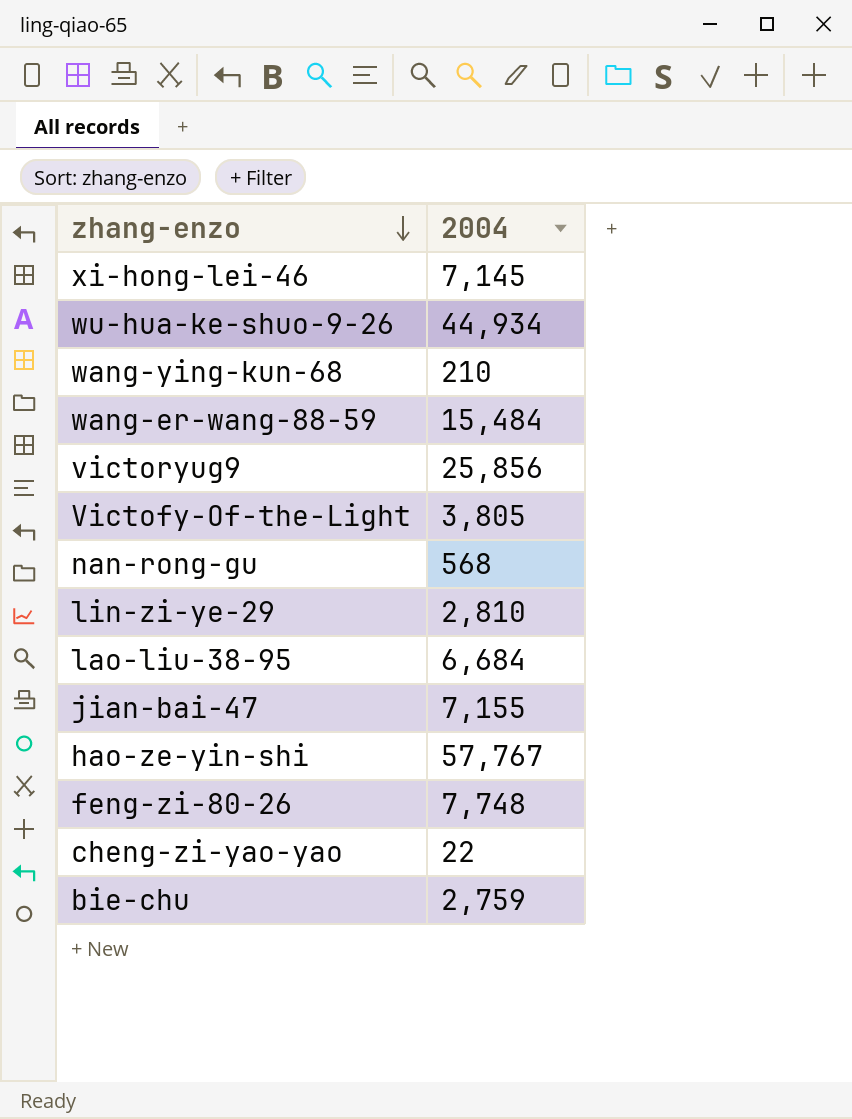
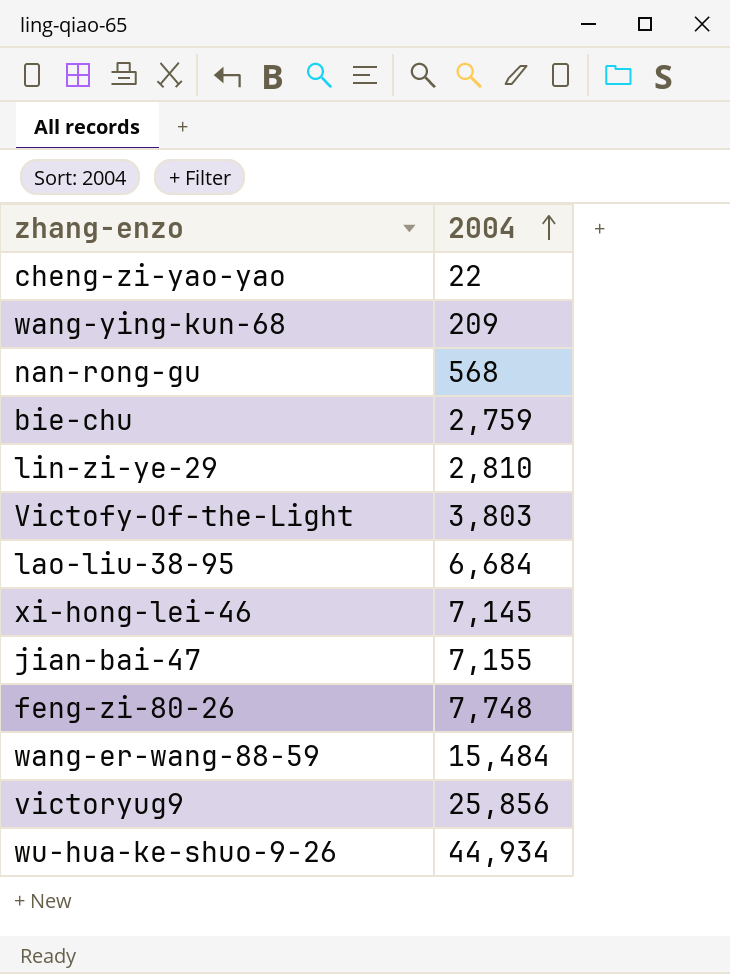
row order: zhang-enzo descending -> 2004 ascending
row hao-ze-yin-shi: 57,767 -> none
wang-ying-kun-68 | 2004: 210 -> 209
Victofy-Of-the-Light | 2004: 3,805 -> 3,803

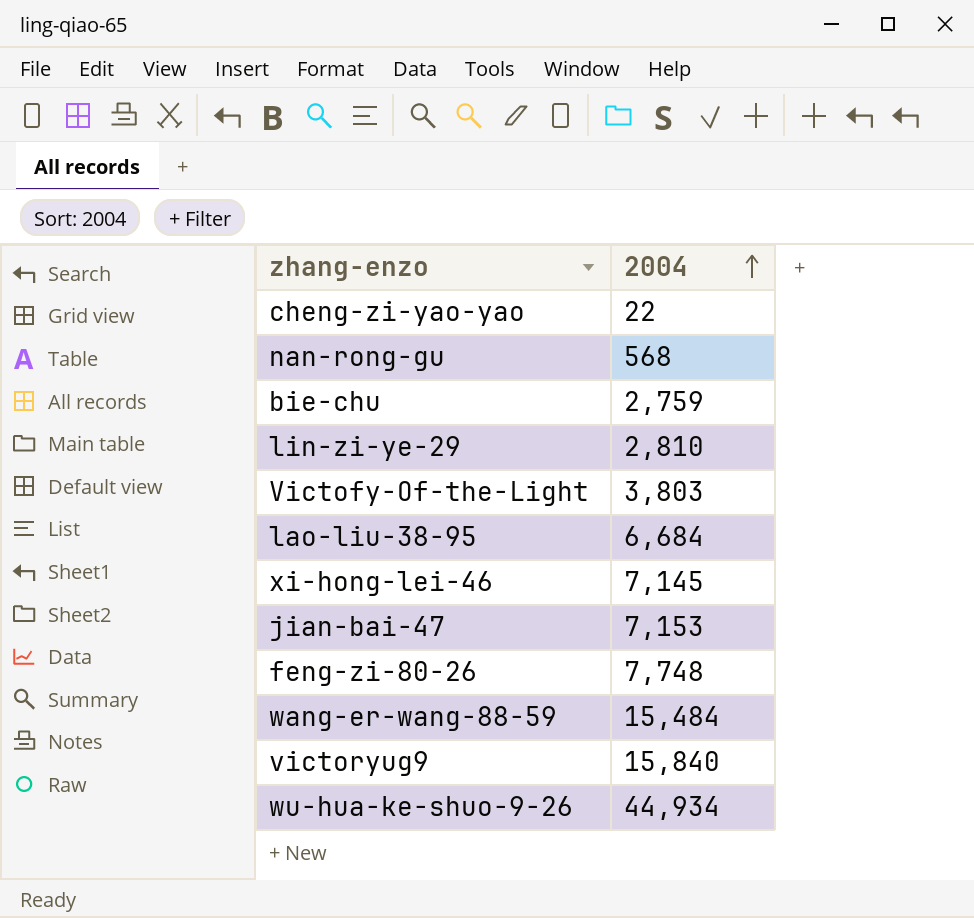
row wang-ying-kun-68: 209 -> none
jian-bai-47 | 2004: 7,155 -> 7,153
victoryug9 | 2004: 25,856 -> 15,840

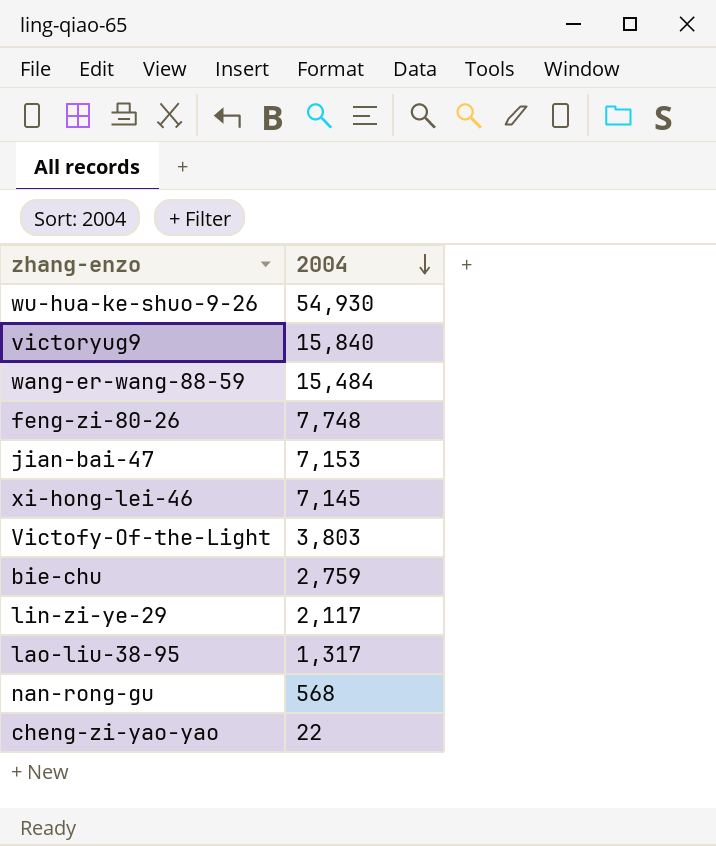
row order: 2004 ascending -> 2004 descending
wu-hua-ke-shuo-9-26 | 2004: 44,934 -> 54,930
lin-zi-ye-29 | 2004: 2,810 -> 2,117
lao-liu-38-95 | 2004: 6,684 -> 1,317

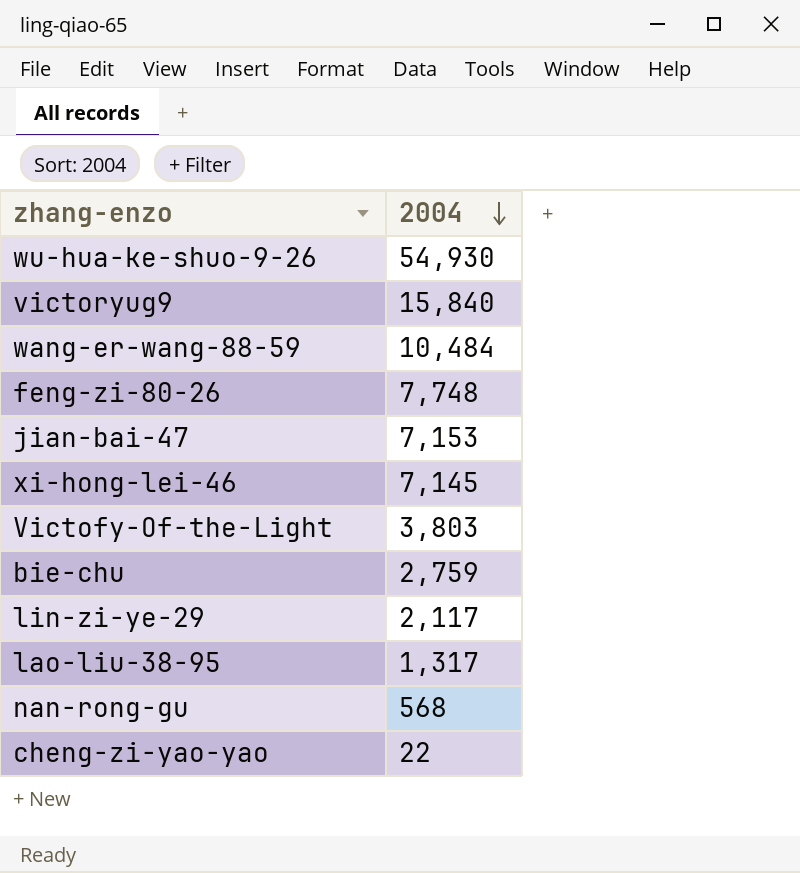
wang-er-wang-88-59 | 2004: 15,484 -> 10,484

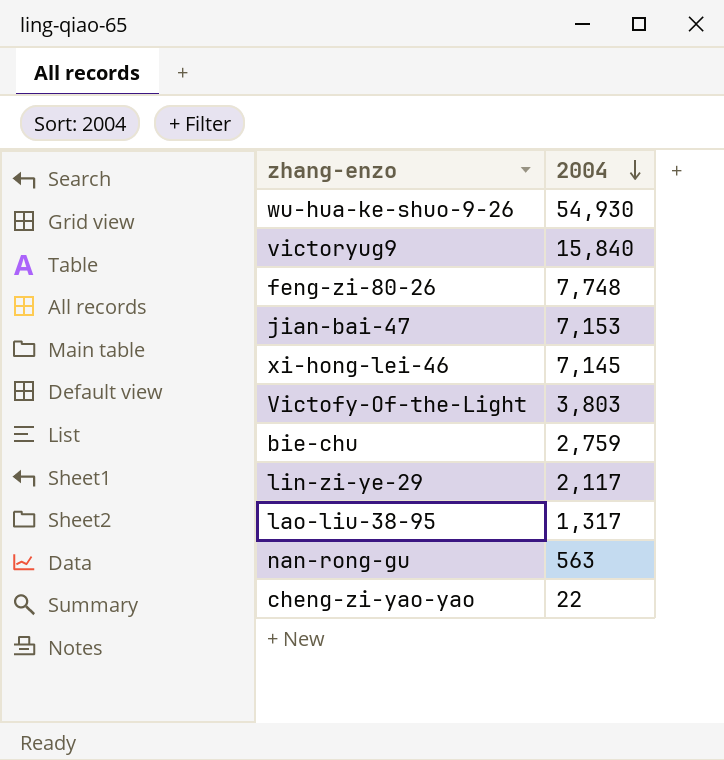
row wang-er-wang-88-59: 10,484 -> none
nan-rong-gu | 2004: 568 -> 563

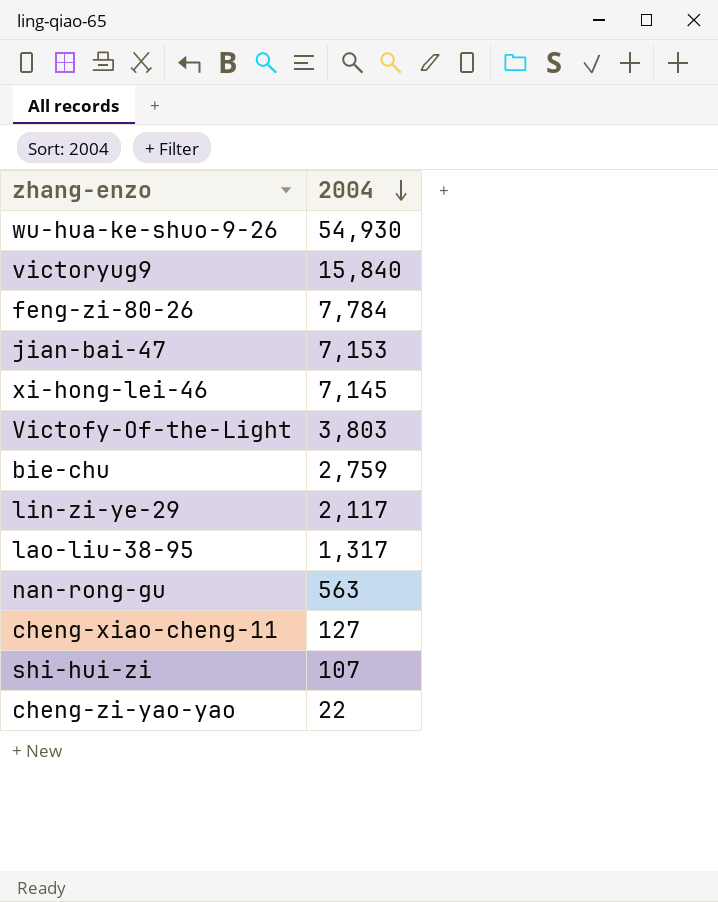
feng-zi-80-26 | 2004: 7,748 -> 7,784
row cheng-xiao-cheng-11: none -> 127
row shi-hui-zi: none -> 107

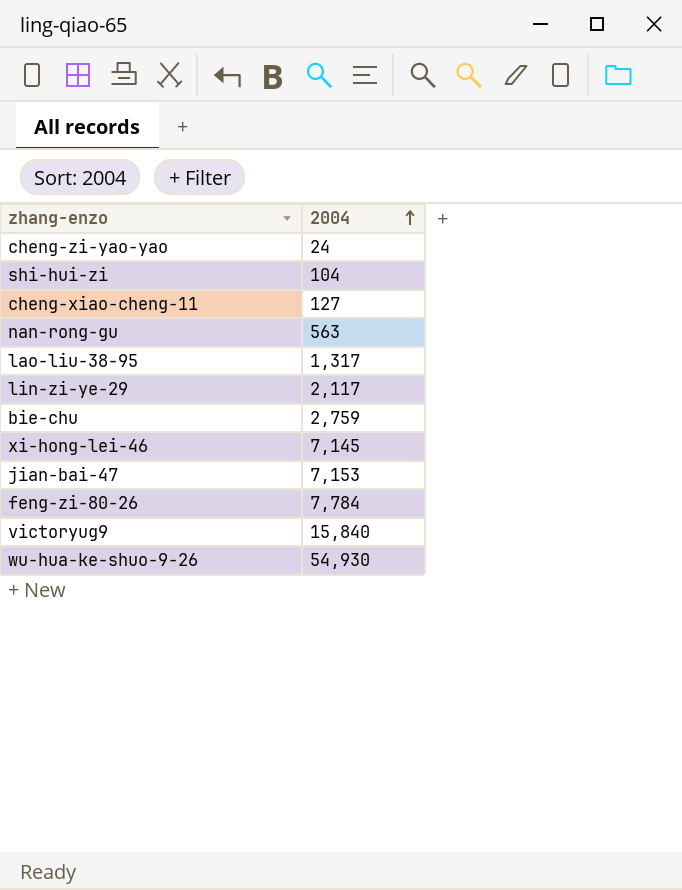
row order: 2004 descending -> 2004 ascending
row Victofy-Of-the-Light: 3,803 -> none
cheng-zi-yao-yao | 2004: 22 -> 24
shi-hui-zi | 2004: 107 -> 104

